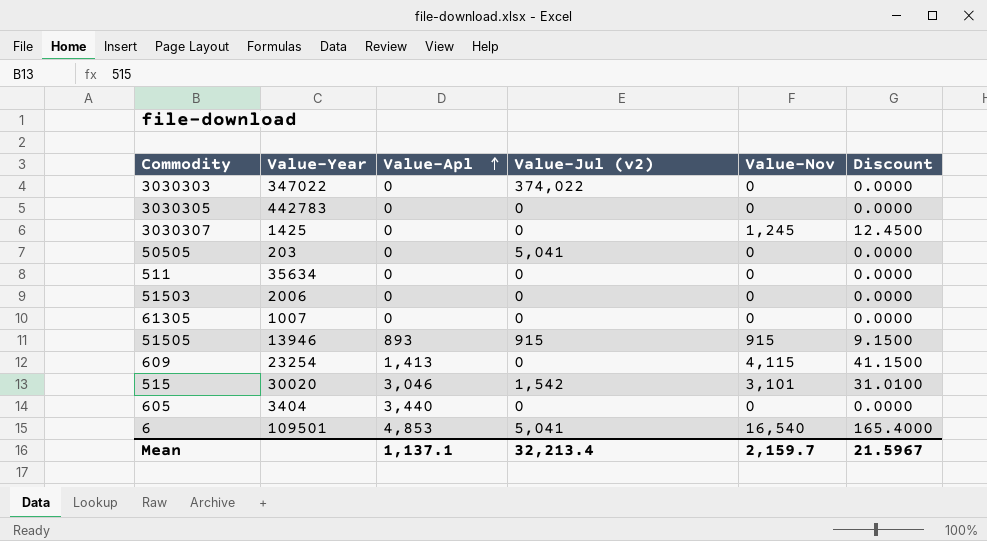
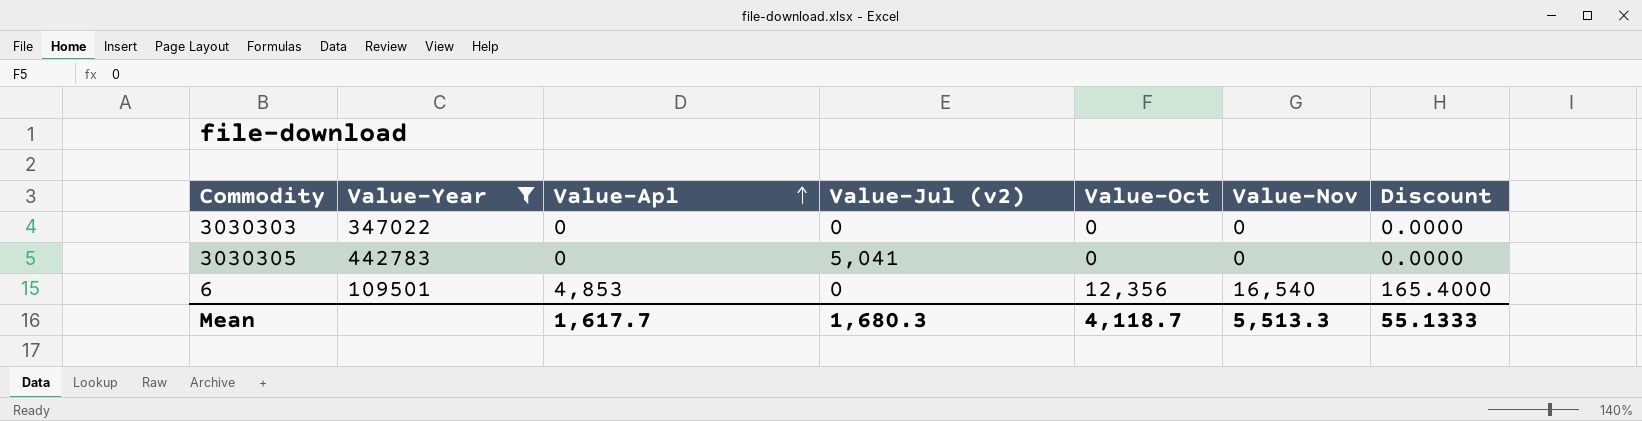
filter: none -> Value-Year >= 109501
column Value-Oct | position: none -> 5
3030303 | Value-Jul (v2): 374,022 -> 0
3030305 | Value-Jul (v2): 0 -> 5,041
6 | Value-Jul (v2): 5,041 -> 0
Mean | Value-Apl: 1,137.1 -> 1,617.7
Mean | Value-Jul (v2): 32,213.4 -> 1,680.3
Mean | Value-Nov: 2,159.7 -> 5,513.3
Mean | Discount: 21.5967 -> 55.1333

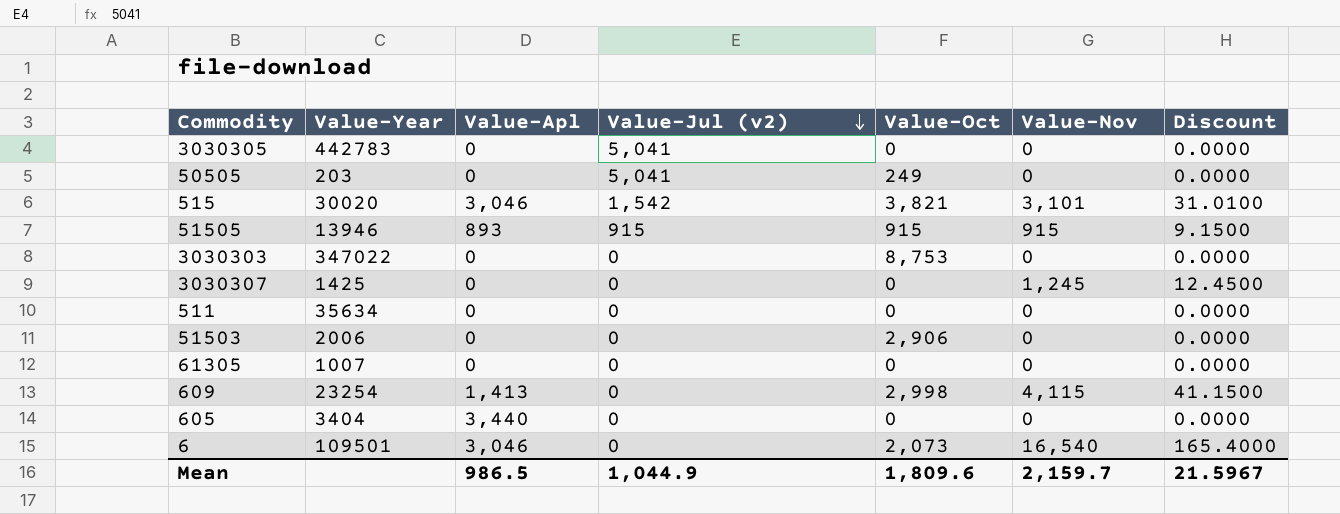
filter: Value-Year >= 109501 -> none
row order: Value-Apl ascending -> Value-Jul (v2) descending
3030303 | Value-Oct: 0 -> 8,753
6 | Value-Apl: 4,853 -> 3,046
6 | Value-Oct: 12,356 -> 2,073
Mean | Value-Apl: 1,617.7 -> 986.5
Mean | Value-Jul (v2): 1,680.3 -> 1,044.9
Mean | Value-Oct: 4,118.7 -> 1,809.6
Mean | Value-Nov: 5,513.3 -> 2,159.7
Mean | Discount: 55.1333 -> 21.5967

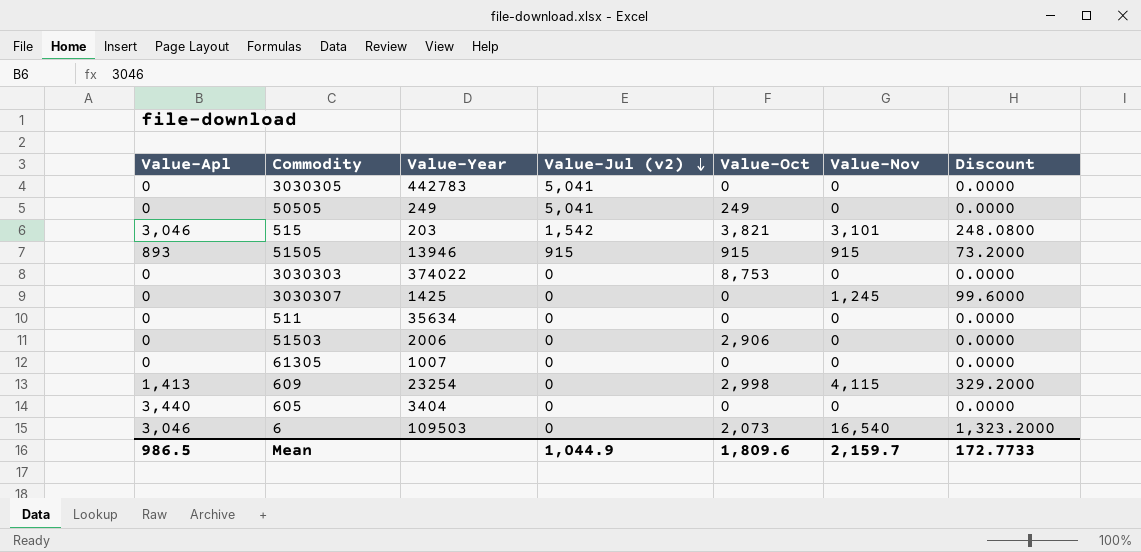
column Value-Apl | position: 3 -> 1
column Discount | formula: [Value-Nov] * 0.01 -> [Value-Nov] * 0.08
50505 | Value-Year: 203 -> 249
515 | Value-Year: 30020 -> 203
3030303 | Value-Year: 347022 -> 374022
6 | Value-Year: 109501 -> 109503
Mean | Discount: 21.5967 -> 172.7733

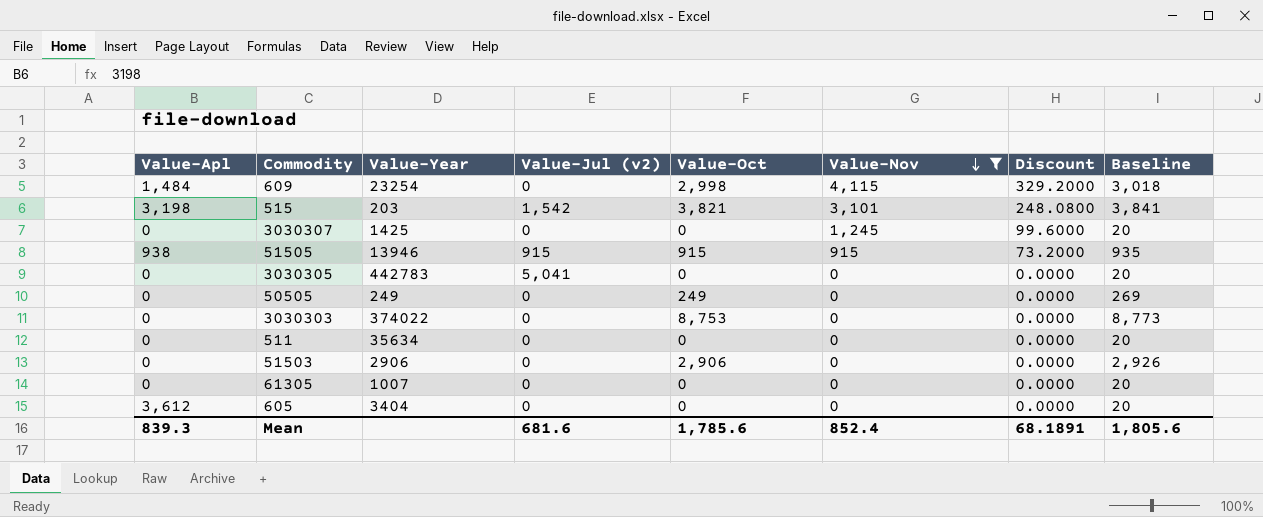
filter: none -> Value-Nov != 16,540
row order: Value-Jul (v2) descending -> Value-Nov descending
column Baseline | formula: none -> [Value-Oct] + 20
609 | Value-Apl: 1,413 -> 1,484
515 | Value-Apl: 3,046 -> 3,198
51505 | Value-Apl: 893 -> 938
50505 | Value-Jul (v2): 5,041 -> 0
51503 | Value-Year: 2006 -> 2906
605 | Value-Apl: 3,440 -> 3,612
Mean | Value-Apl: 986.5 -> 839.3
Mean | Value-Jul (v2): 1,044.9 -> 681.6
Mean | Value-Oct: 1,809.6 -> 1,785.6
Mean | Value-Nov: 2,159.7 -> 852.4
Mean | Discount: 172.7733 -> 68.1891

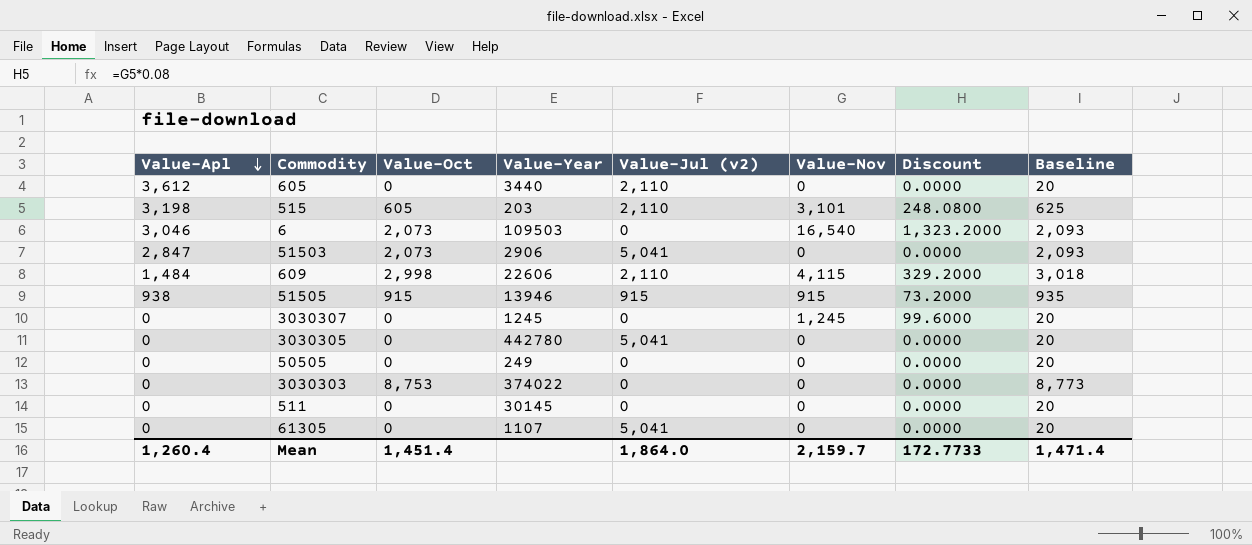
filter: Value-Nov != 16,540 -> none
row order: Value-Nov descending -> Value-Apl descending
column Value-Oct | position: 5 -> 3
605 | Value-Year: 3404 -> 3440
605 | Value-Jul (v2): 0 -> 2,110
515 | Value-Oct: 3,821 -> 605
515 | Value-Jul (v2): 1,542 -> 2,110
515 | Baseline: 3,841 -> 625
51503 | Value-Apl: 0 -> 2,847
51503 | Value-Oct: 2,906 -> 2,073
51503 | Value-Jul (v2): 0 -> 5,041
51503 | Baseline: 2,926 -> 2,093
609 | Value-Year: 23254 -> 22606
609 | Value-Jul (v2): 0 -> 2,110
3030307 | Value-Year: 1425 -> 1245
3030305 | Value-Year: 442783 -> 442780
50505 | Value-Oct: 249 -> 0
50505 | Baseline: 269 -> 20
511 | Value-Year: 35634 -> 30145
61305 | Value-Year: 1007 -> 1107
61305 | Value-Jul (v2): 0 -> 5,041
Mean | Value-Apl: 839.3 -> 1,260.4
Mean | Value-Oct: 1,785.6 -> 1,451.4
Mean | Value-Jul (v2): 681.6 -> 1,864.0
Mean | Value-Nov: 852.4 -> 2,159.7
Mean | Discount: 68.1891 -> 172.7733
Mean | Baseline: 1,805.6 -> 1,471.4

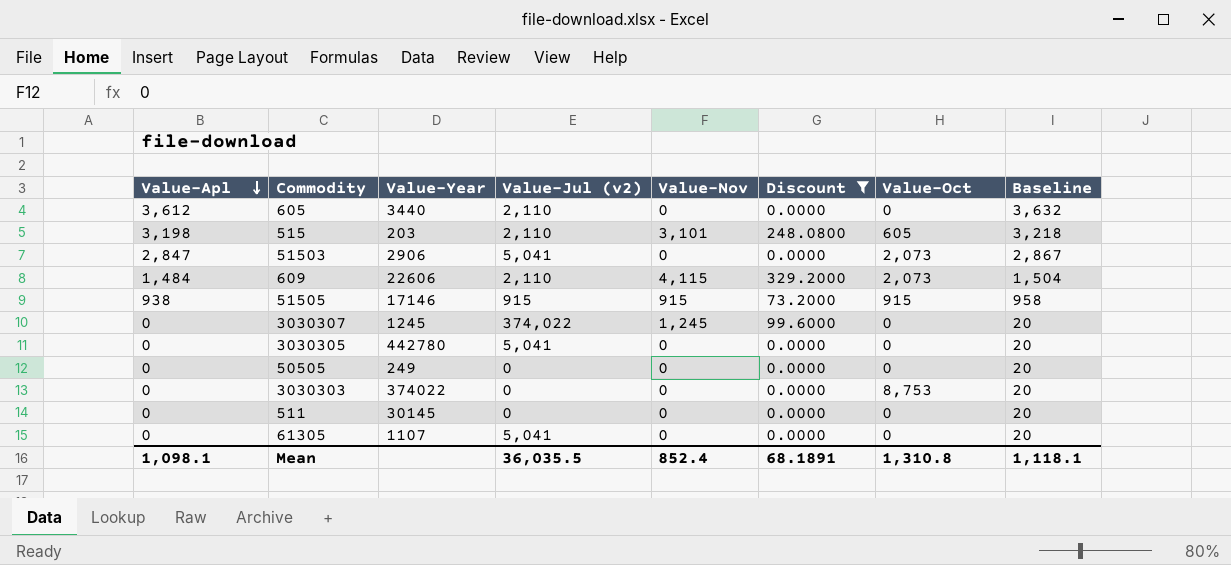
filter: none -> Discount != 1,323.2000
column Value-Oct | position: 3 -> 7
column Baseline | formula: [Value-Oct] + 20 -> [Value-Apl] + 20
609 | Value-Oct: 2,998 -> 2,073
51505 | Value-Year: 13946 -> 17146
3030307 | Value-Jul (v2): 0 -> 374,022
Mean | Value-Apl: 1,260.4 -> 1,098.1
Mean | Value-Jul (v2): 1,864.0 -> 36,035.5
Mean | Value-Nov: 2,159.7 -> 852.4
Mean | Discount: 172.7733 -> 68.1891
Mean | Value-Oct: 1,451.4 -> 1,310.8
Mean | Baseline: 1,471.4 -> 1,118.1

